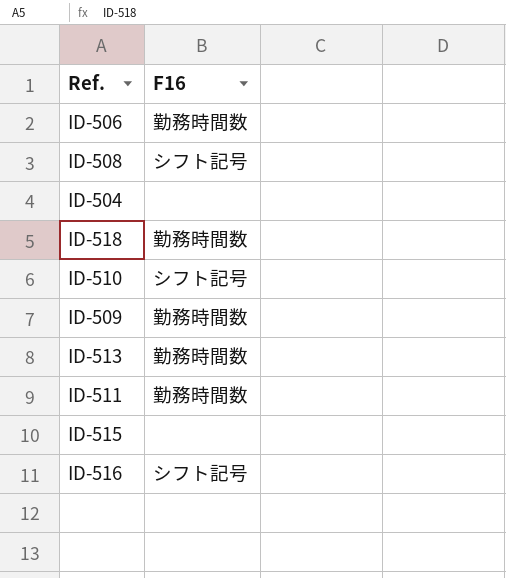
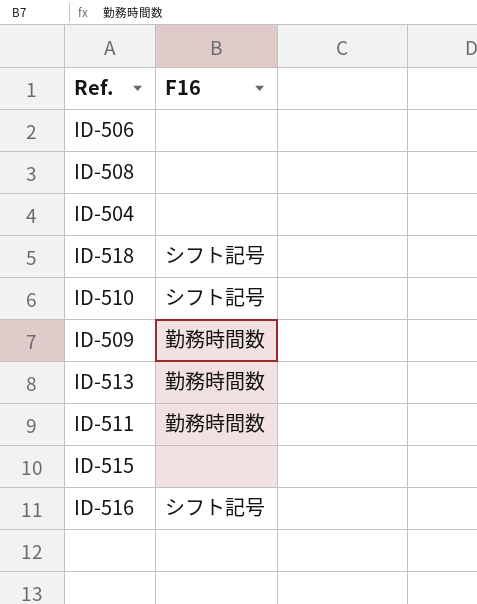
ID-506 | F16: 勤務時間数 -> none
ID-508 | F16: シフト記号 -> none
ID-518 | F16: 勤務時間数 -> シフト記号

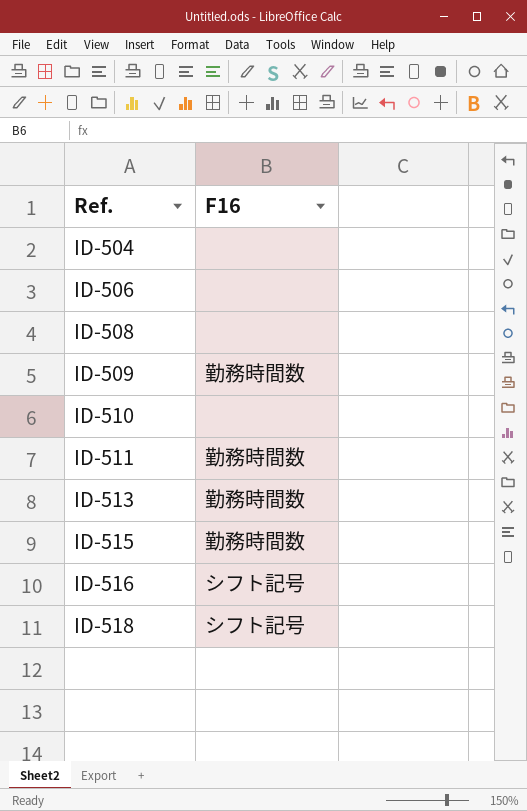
row order: none -> Ref. ascending
ID-510 | F16: シフト記号 -> none
ID-515 | F16: none -> 勤務時間数

